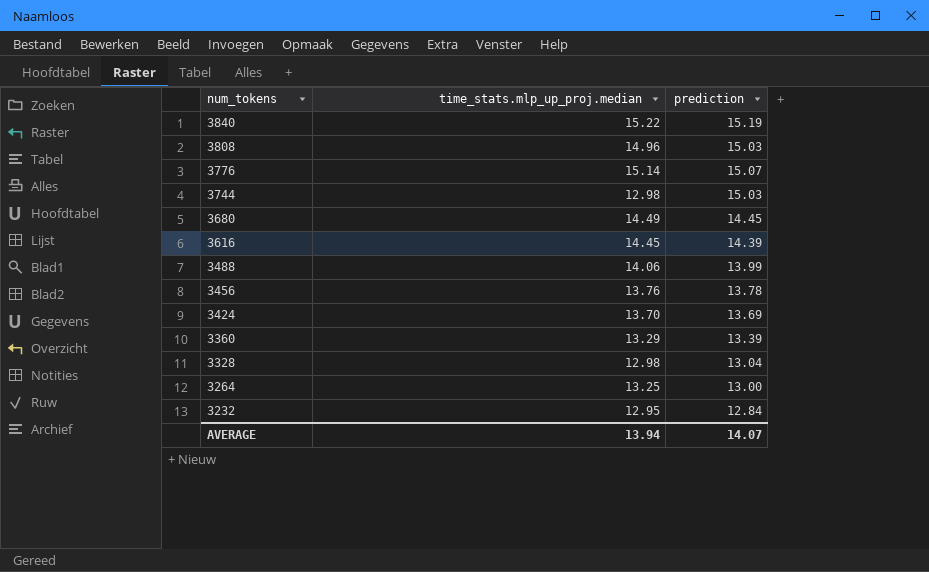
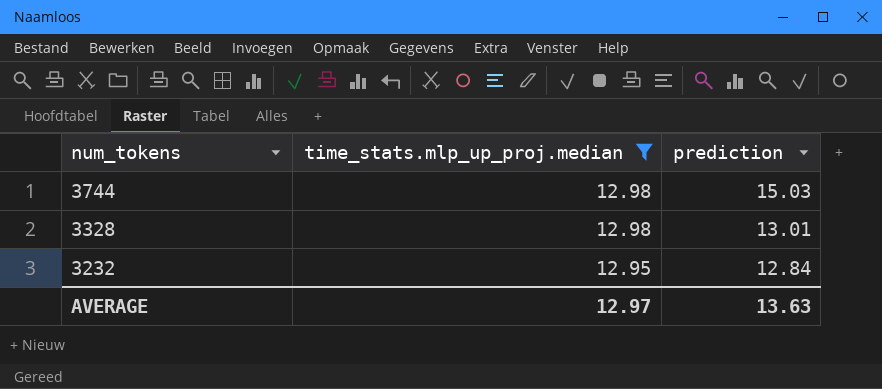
filter: none -> time_stats.mlp_up_proj.median <= 12.98
3328 | prediction: 13.04 -> 13.01
AVERAGE | time_stats.mlp_up_proj.median: 13.94 -> 12.97
AVERAGE | prediction: 14.07 -> 13.63

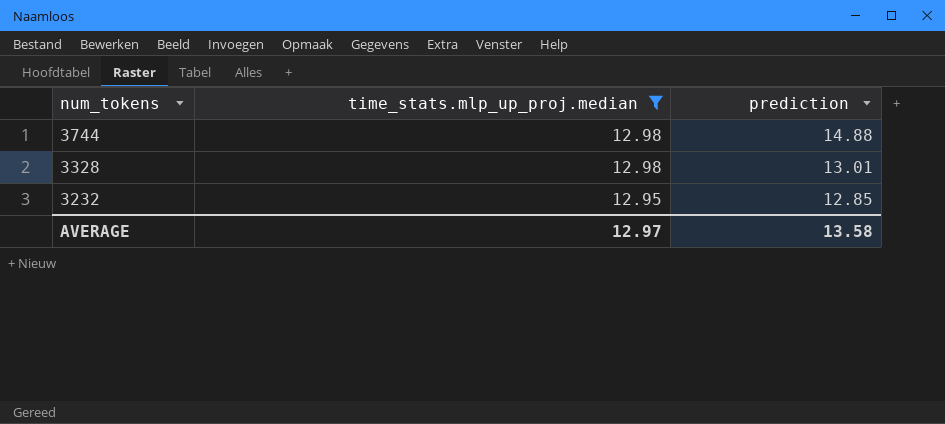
3744 | prediction: 15.03 -> 14.88
3232 | prediction: 12.84 -> 12.85
AVERAGE | prediction: 13.63 -> 13.58

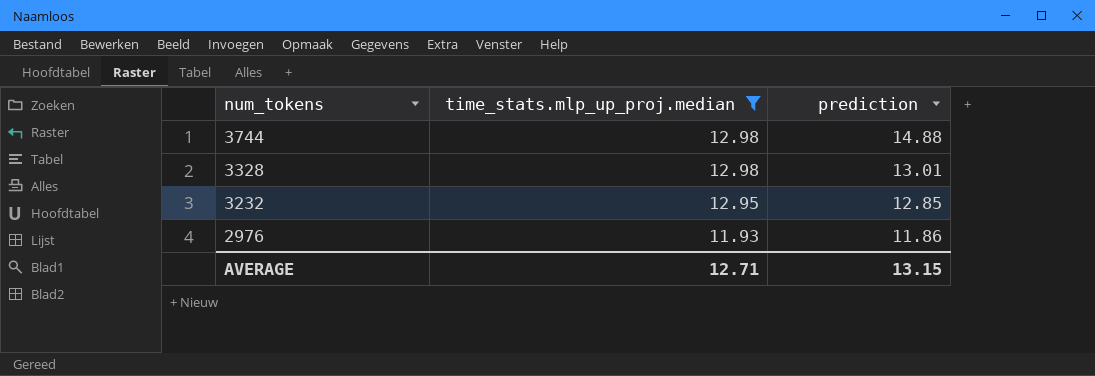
row 2976: none -> 11.93 | 11.86
AVERAGE | time_stats.mlp_up_proj.median: 12.97 -> 12.71
AVERAGE | prediction: 13.58 -> 13.15

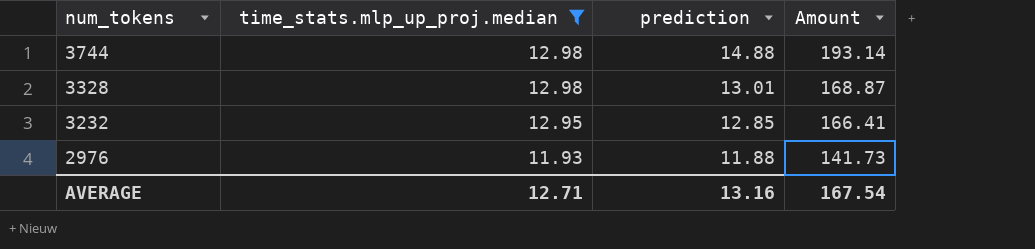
column Amount | formula: none -> [time_stats.mlp_up_proj.median] * [prediction]
2976 | prediction: 11.86 -> 11.88
AVERAGE | prediction: 13.15 -> 13.16

